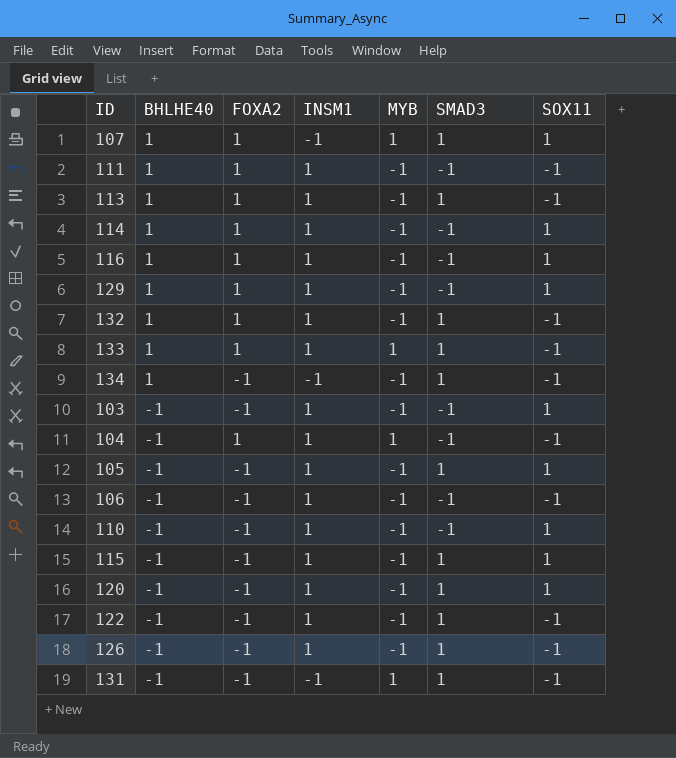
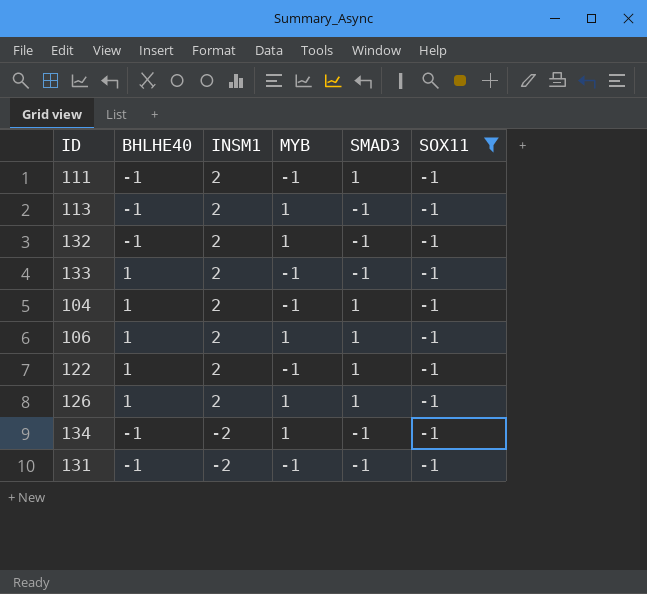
filter: none -> SOX11 = -1
row order: BHLHE40 descending -> INSM1 descending
column FOXA2 | position: 3 -> none
111 | BHLHE40: 1 -> -1
111 | INSM1: 1 -> 2
111 | SMAD3: -1 -> 1
113 | BHLHE40: 1 -> -1
113 | INSM1: 1 -> 2
113 | MYB: -1 -> 1
113 | SMAD3: 1 -> -1
132 | BHLHE40: 1 -> -1
132 | INSM1: 1 -> 2
132 | MYB: -1 -> 1
132 | SMAD3: 1 -> -1
133 | INSM1: 1 -> 2
133 | MYB: 1 -> -1
133 | SMAD3: 1 -> -1
104 | BHLHE40: -1 -> 1
104 | INSM1: 1 -> 2
104 | MYB: 1 -> -1
104 | SMAD3: -1 -> 1
106 | BHLHE40: -1 -> 1
106 | INSM1: 1 -> 2
106 | MYB: -1 -> 1
106 | SMAD3: -1 -> 1
122 | BHLHE40: -1 -> 1
122 | INSM1: 1 -> 2
126 | BHLHE40: -1 -> 1
126 | INSM1: 1 -> 2
126 | MYB: -1 -> 1
134 | BHLHE40: 1 -> -1
134 | INSM1: -1 -> -2
134 | MYB: -1 -> 1
134 | SMAD3: 1 -> -1
131 | INSM1: -1 -> -2
131 | MYB: 1 -> -1
131 | SMAD3: 1 -> -1

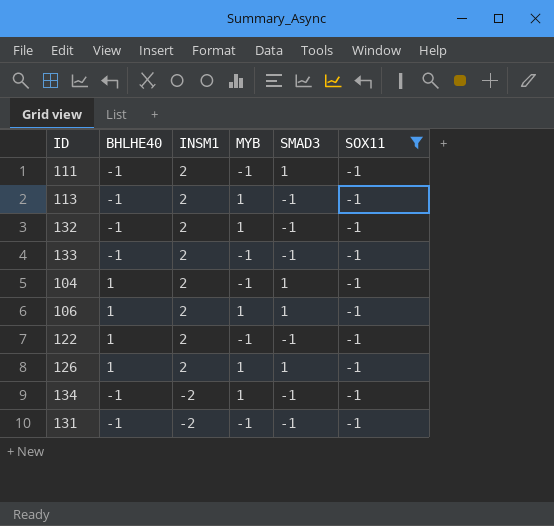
133 | BHLHE40: 1 -> -1
122 | SMAD3: 1 -> -1

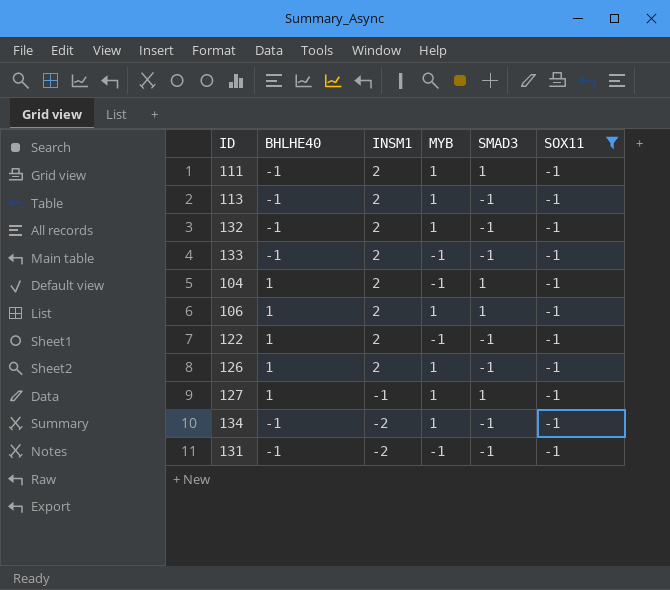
111 | MYB: -1 -> 1
126 | SMAD3: 1 -> -1
row 127: none -> 1 | -1 | 1 | 1 | -1

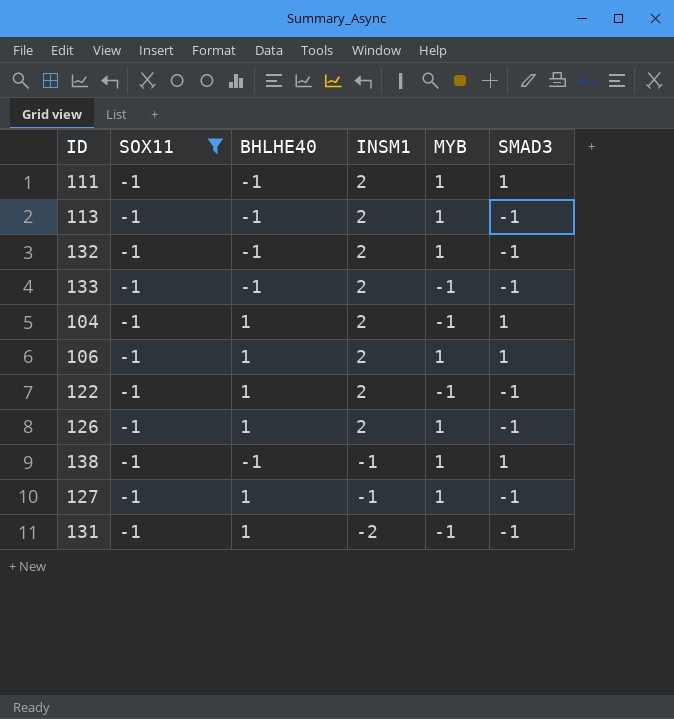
column SOX11 | position: 6 -> 2
row 134: -1 | -2 | 1 | -1 | -1 -> none
row 138: none -> -1 | -1 | -1 | 1 | 1
127 | SMAD3: 1 -> -1
131 | BHLHE40: -1 -> 1

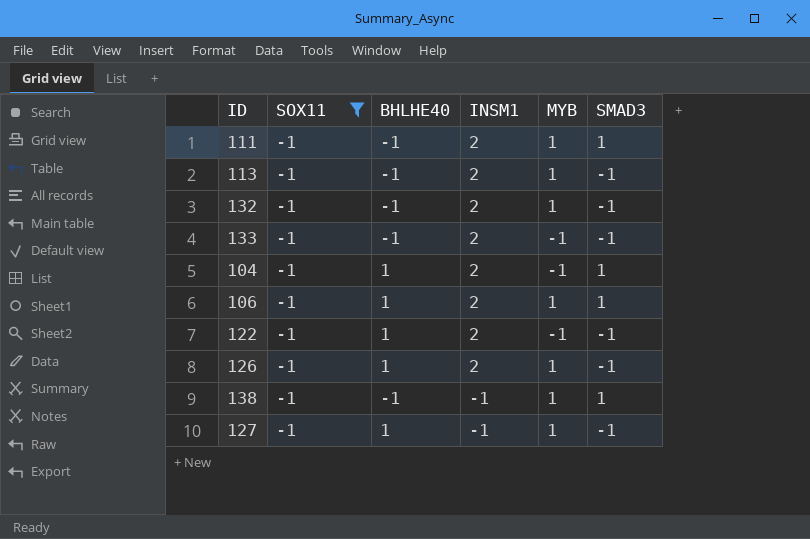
row 131: -1 | 1 | -2 | -1 | -1 -> none

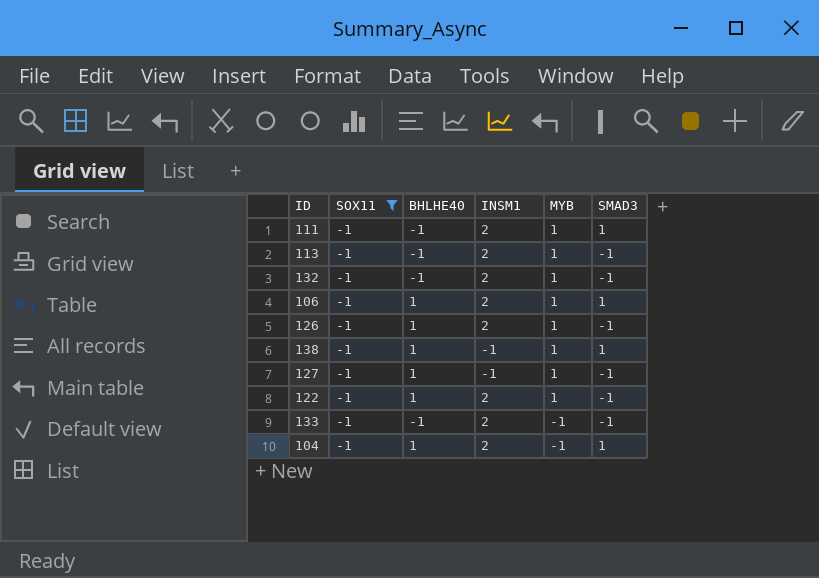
row order: INSM1 descending -> MYB descending
138 | BHLHE40: -1 -> 1
122 | MYB: -1 -> 1

